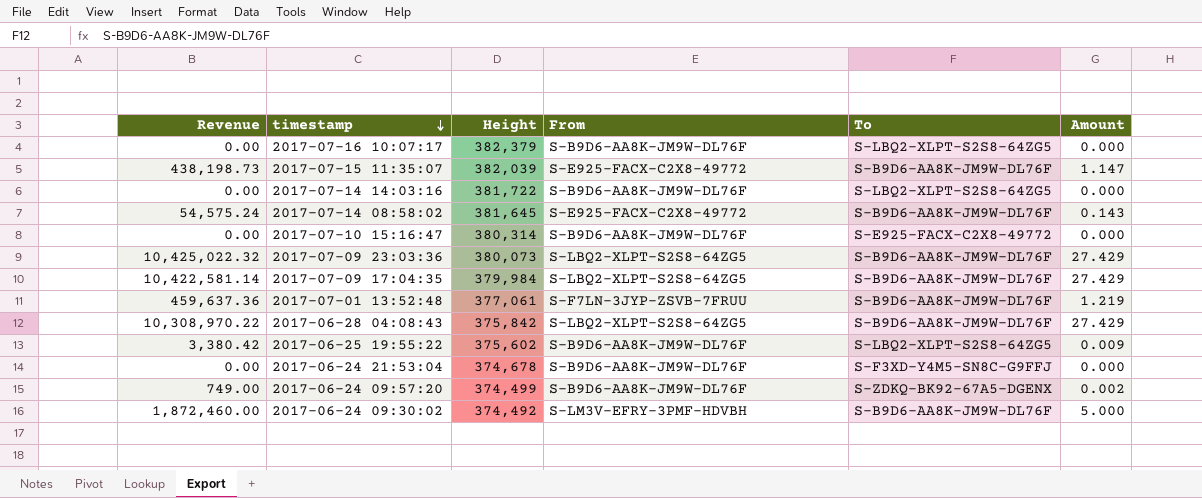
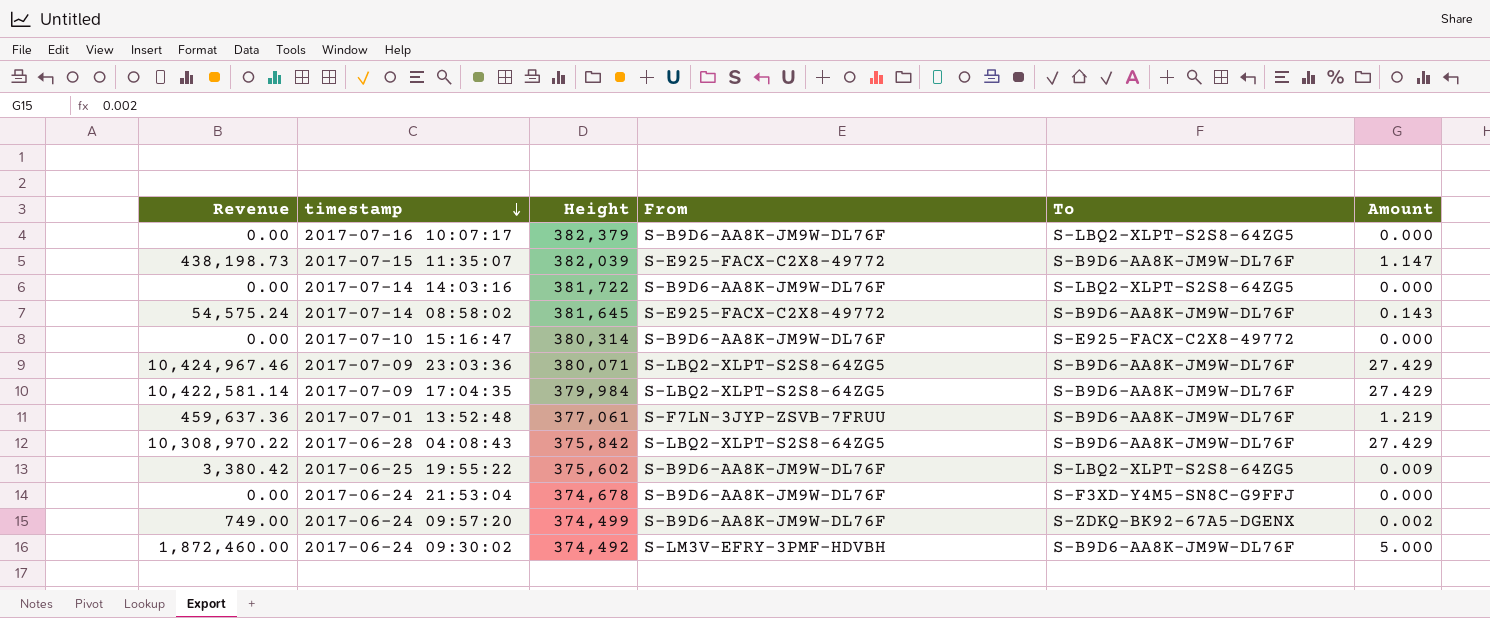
2017-07-09 23:03:36 | Revenue: 10,425,022.32 -> 10,424,967.46
2017-07-09 23:03:36 | Height: 380,073 -> 380,071

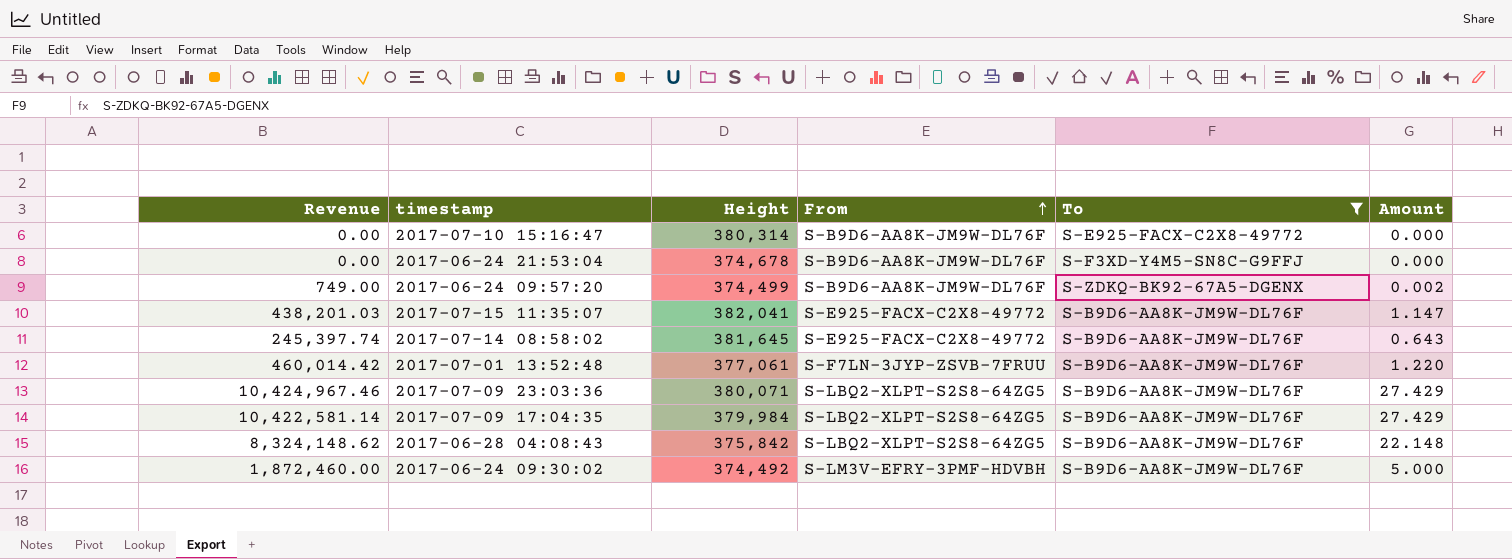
filter: none -> To != S-LBQ2-XLPT-S2S8-64ZG5
row order: timestamp descending -> From ascending
2017-07-15 11:35:07 | Revenue: 438,198.73 -> 438,201.03
2017-07-15 11:35:07 | Height: 382,039 -> 382,041
2017-07-14 08:58:02 | Revenue: 54,575.24 -> 245,397.74
2017-07-14 08:58:02 | Amount: 0.143 -> 0.643
2017-07-01 13:52:48 | Revenue: 459,637.36 -> 460,014.42
2017-07-01 13:52:48 | Amount: 1.219 -> 1.220
2017-06-28 04:08:43 | Revenue: 10,308,970.22 -> 8,324,148.62
2017-06-28 04:08:43 | Amount: 27.429 -> 22.148

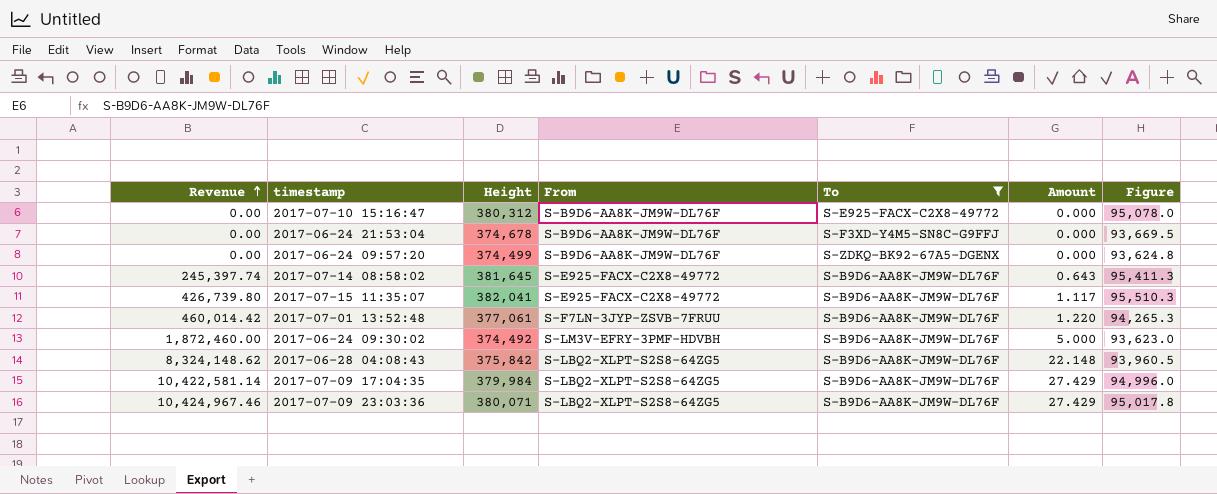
row order: From ascending -> Revenue ascending
column Figure | formula: none -> [Height] * 0.25
2017-07-10 15:16:47 | Height: 380,314 -> 380,312
2017-06-24 09:57:20 | Revenue: 749.00 -> 0.00
2017-06-24 09:57:20 | Amount: 0.002 -> 0.000
2017-07-15 11:35:07 | Revenue: 438,201.03 -> 426,739.80
2017-07-15 11:35:07 | Amount: 1.147 -> 1.117

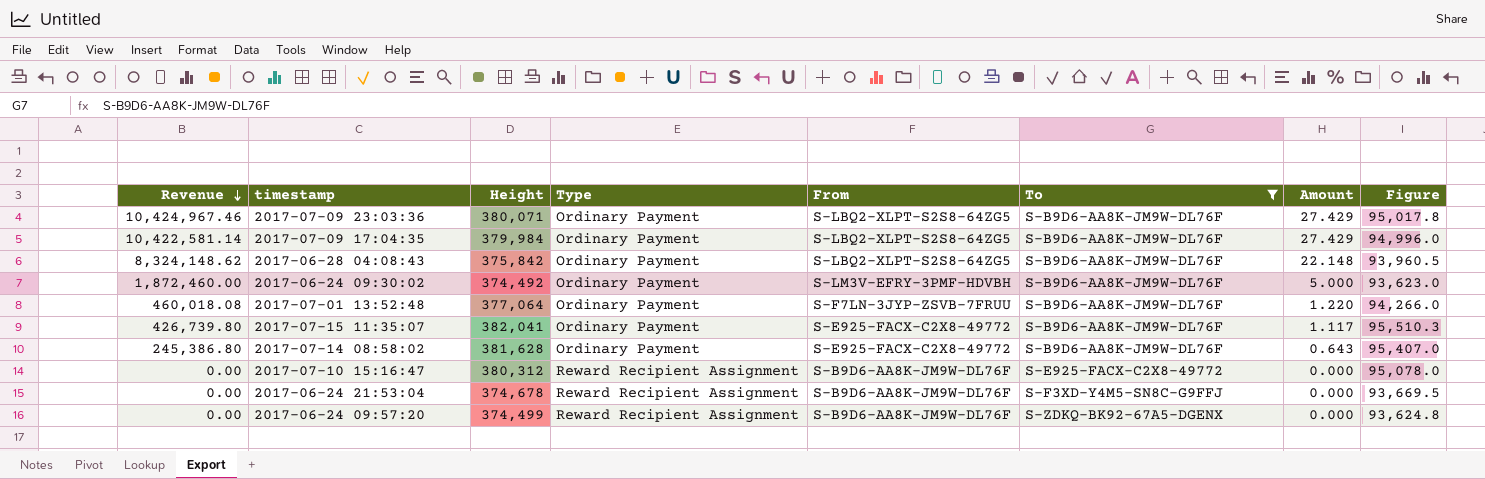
row order: Revenue ascending -> Revenue descending
column Type | position: none -> 4
2017-07-01 13:52:48 | Revenue: 460,014.42 -> 460,018.08
2017-07-01 13:52:48 | Height: 377,061 -> 377,064
2017-07-01 13:52:48 | Figure: 94,265.3 -> 94,266.0
2017-07-14 08:58:02 | Revenue: 245,397.74 -> 245,386.80
2017-07-14 08:58:02 | Height: 381,645 -> 381,628
2017-07-14 08:58:02 | Figure: 95,411.3 -> 95,407.0

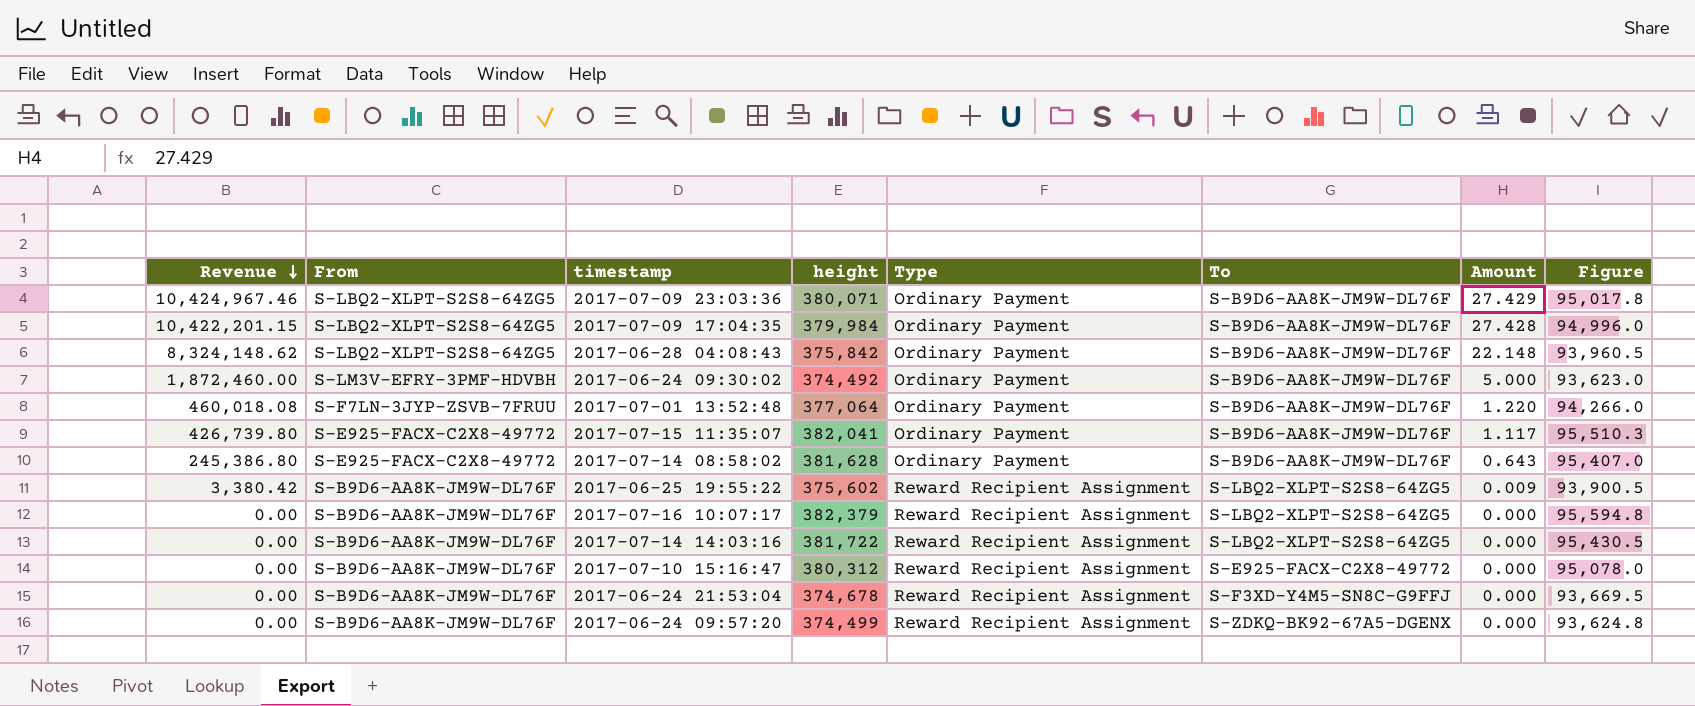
filter: To != S-LBQ2-XLPT-S2S8-64ZG5 -> none
column From | position: 5 -> 2
column name: Height -> height
2017-07-09 17:04:35 | Revenue: 10,422,581.14 -> 10,422,201.15
2017-07-09 17:04:35 | Amount: 27.429 -> 27.428

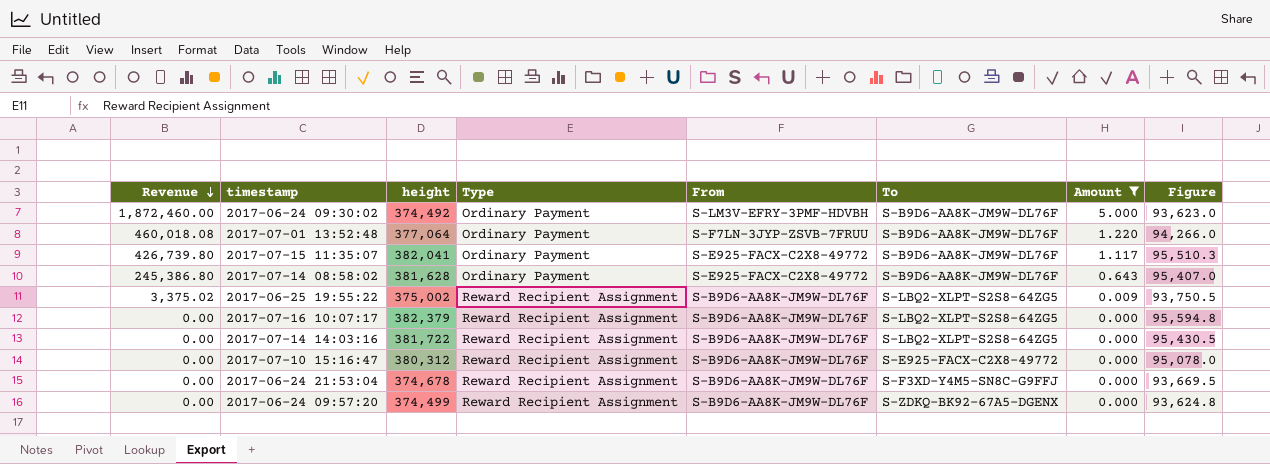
filter: none -> Amount <= 5.000
column From | position: 2 -> 5
2017-06-25 19:55:22 | Revenue: 3,380.42 -> 3,375.02
2017-06-25 19:55:22 | height: 375,602 -> 375,002
2017-06-25 19:55:22 | Figure: 93,900.5 -> 93,750.5

